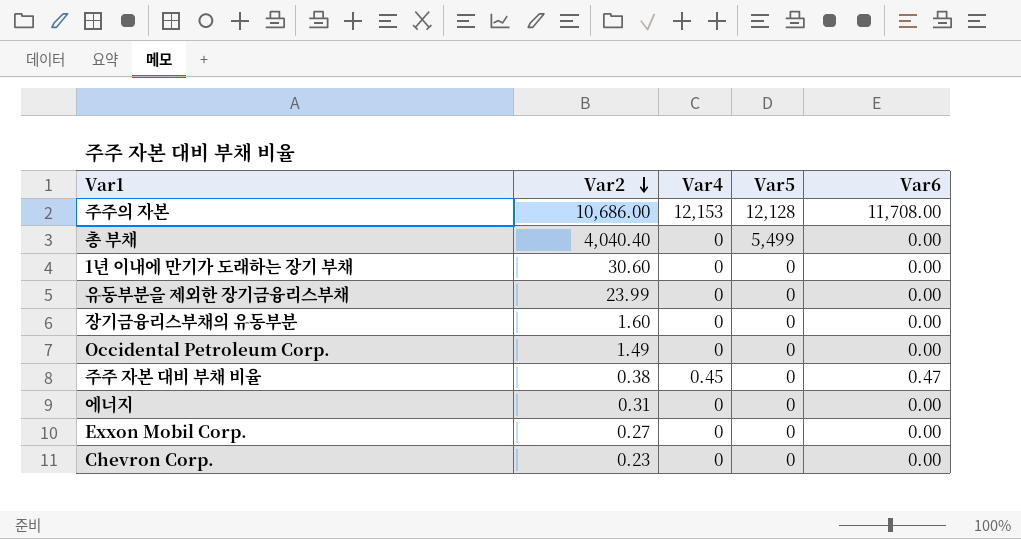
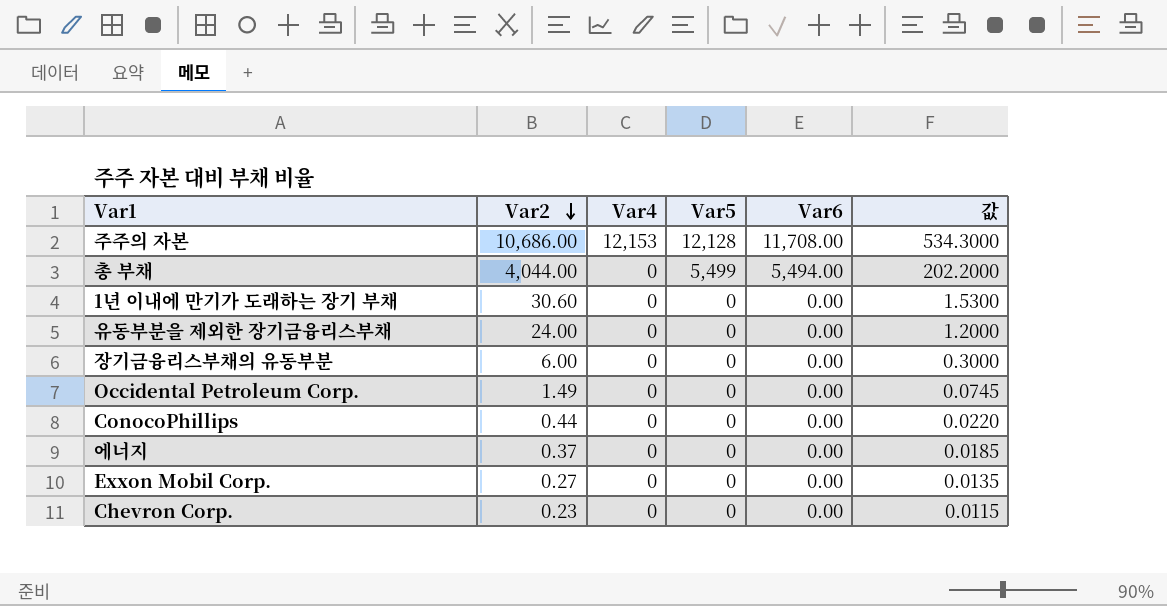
column 값 | formula: none -> [Var2] * 0.05
row 주주 자본 대비 부채 비율: 0.38 | 0.45 | 0 | 0.47 -> none
총 부채 | Var2: 4,040.40 -> 4,044.00
총 부채 | Var6: 0.00 -> 5,494.00
유동부분을 제외한 장기금융리스부채 | Var2: 23.99 -> 24.00
장기금융리스부채의 유동부분 | Var2: 1.60 -> 6.00
row ConocoPhillips: none -> 0.44 | 0 | 0 | 0.00 | 0.0220
에너지 | Var2: 0.31 -> 0.37

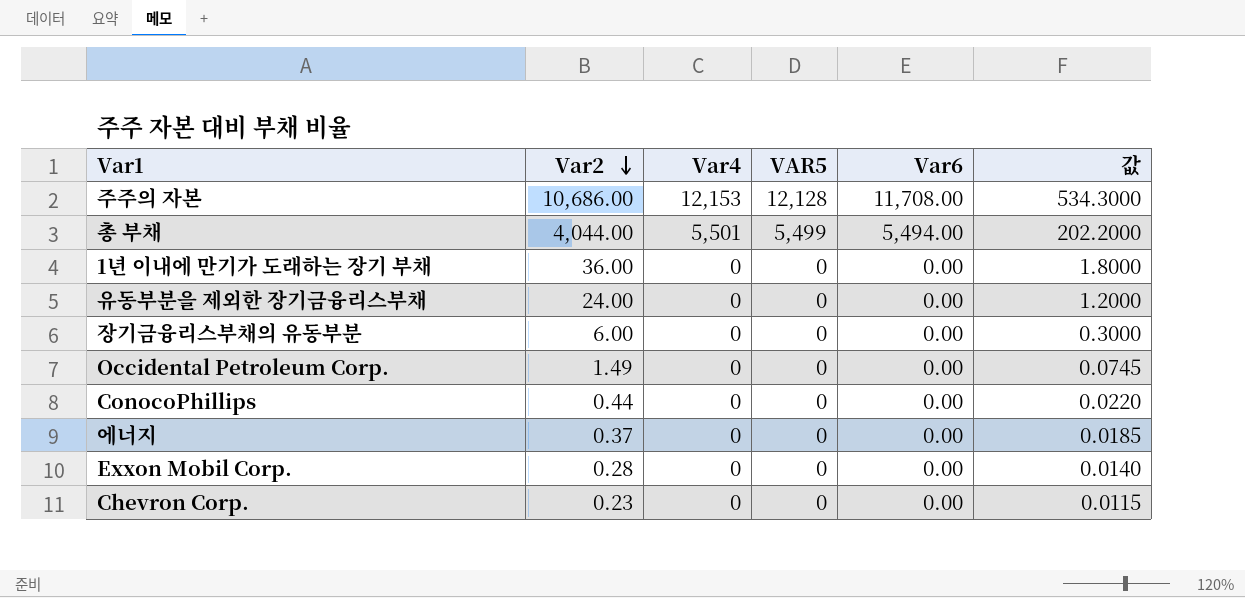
column name: Var5 -> VAR5
총 부채 | Var4: 0 -> 5,501
1년 이내에 만기가 도래하는 장기 부채 | Var2: 30.60 -> 36.00
1년 이내에 만기가 도래하는 장기 부채 | 값: 1.5300 -> 1.8000
Exxon Mobil Corp. | Var2: 0.27 -> 0.28
Exxon Mobil Corp. | 값: 0.0135 -> 0.0140

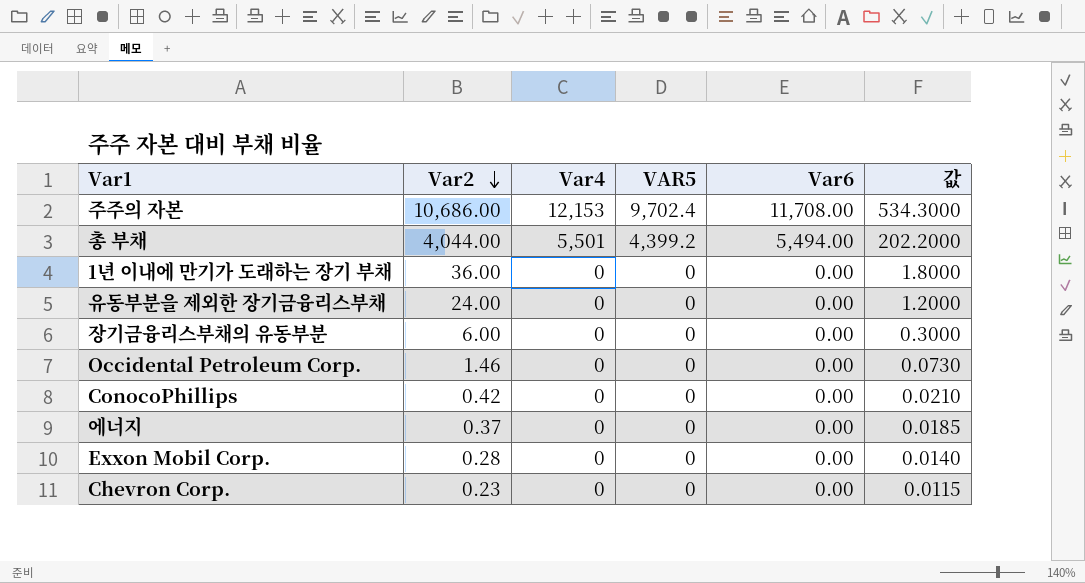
주주의 자본 | VAR5: 12,128 -> 9,702.4
총 부채 | VAR5: 5,499 -> 4,399.2
Occidental Petroleum Corp. | Var2: 1.49 -> 1.46
Occidental Petroleum Corp. | 값: 0.0745 -> 0.0730
ConocoPhillips | Var2: 0.44 -> 0.42
ConocoPhillips | 값: 0.0220 -> 0.0210

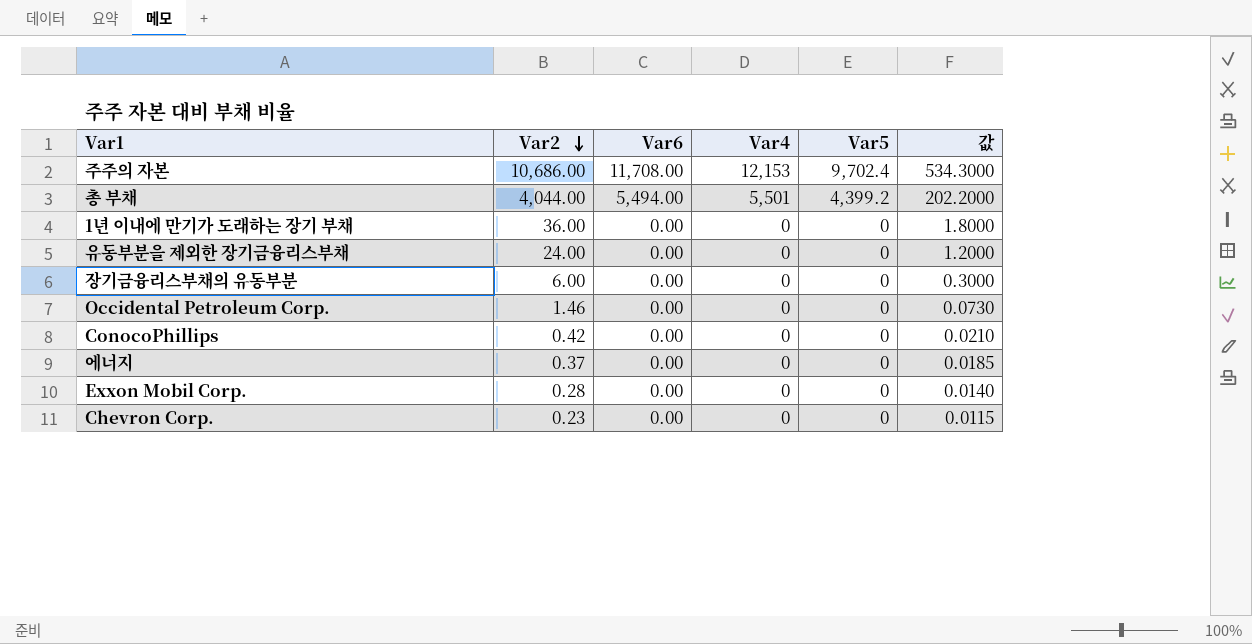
column Var6 | position: 5 -> 3
column name: VAR5 -> Var5

